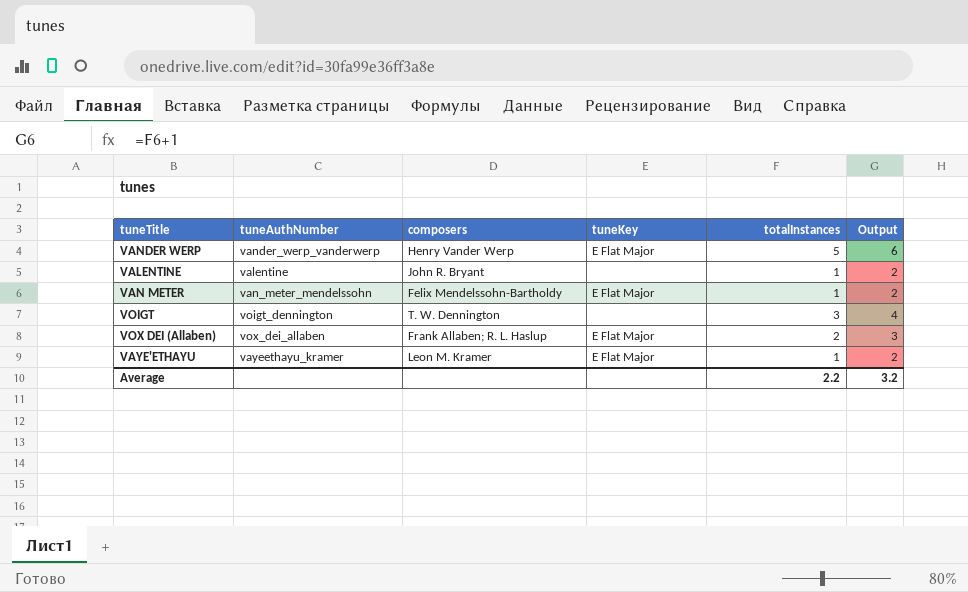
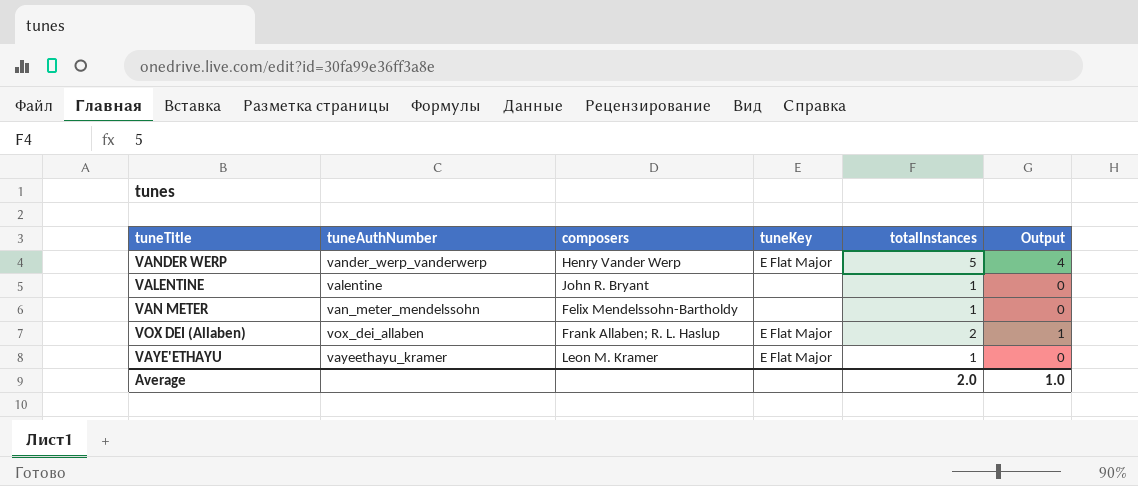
column Output | formula: [totalInstances] + 1 -> [totalInstances] - 1
row VOIGT: voigt_dennington | T. W. Dennington | none | 3 | 4 -> none
VAN METER | tuneKey: E Flat Major -> none
Average | totalInstances: 2.2 -> 2.0
Average | Output: 3.2 -> 1.0

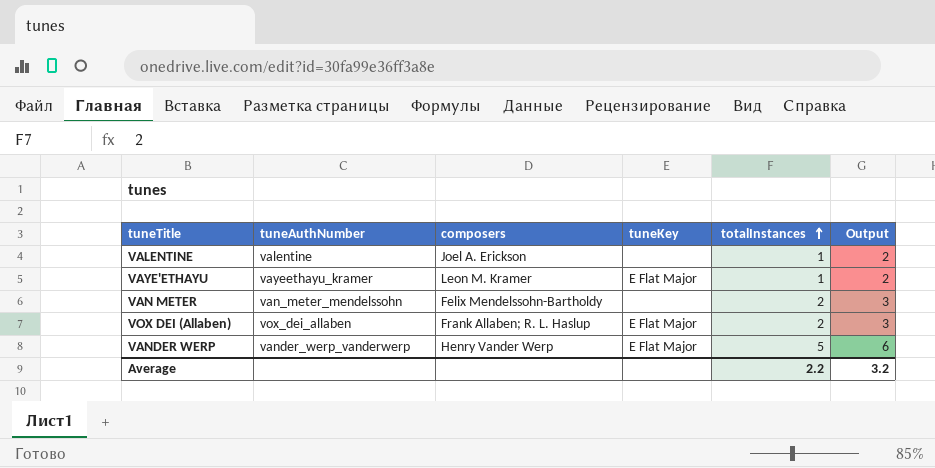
row order: none -> totalInstances ascending
column Output | formula: [totalInstances] - 1 -> [totalInstances] + 1
VALENTINE | composers: John R. Bryant -> Joel A. Erickson
VAN METER | totalInstances: 1 -> 2
Average | totalInstances: 2.0 -> 2.2
Average | Output: 1.0 -> 3.2

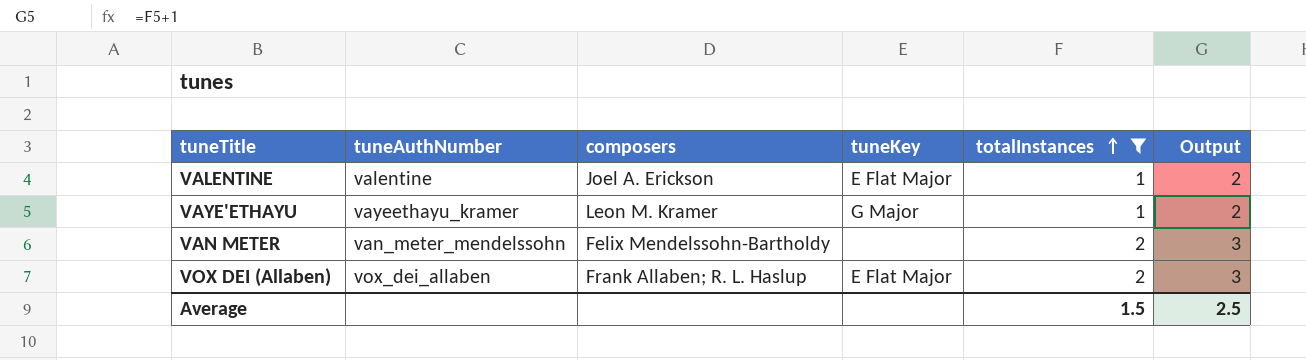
filter: none -> totalInstances != 5
VALENTINE | tuneKey: none -> E Flat Major
VAYE'ETHAYU | tuneKey: E Flat Major -> G Major
Average | totalInstances: 2.2 -> 1.5
Average | Output: 3.2 -> 2.5

